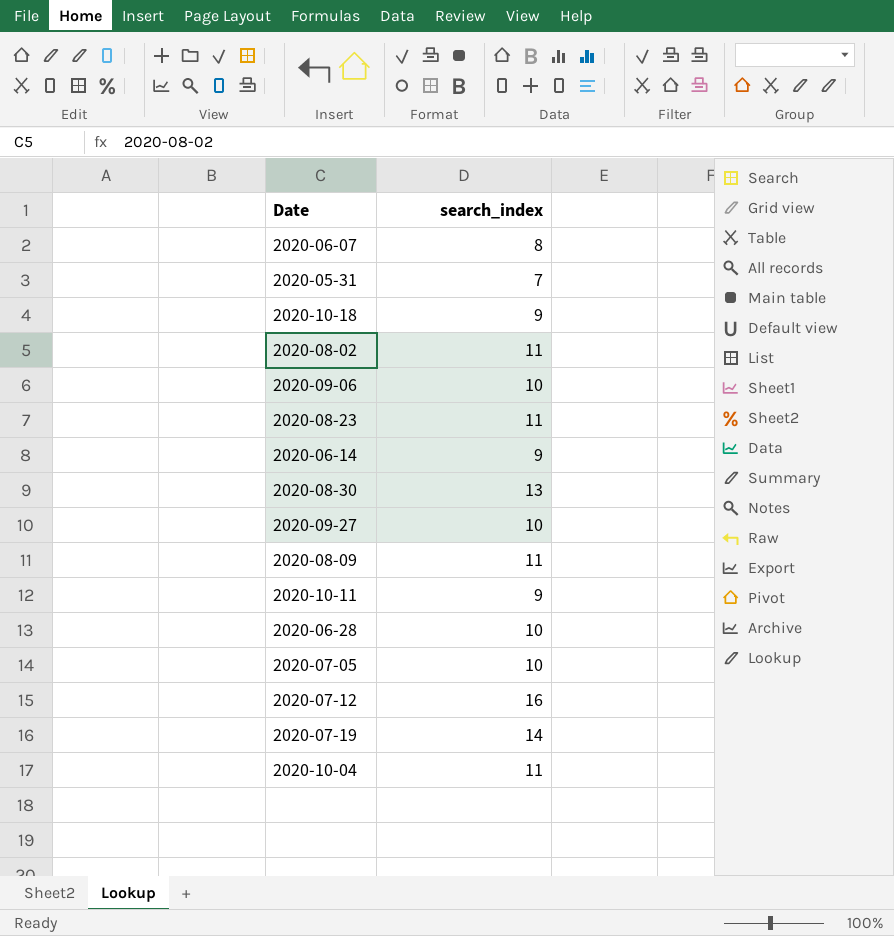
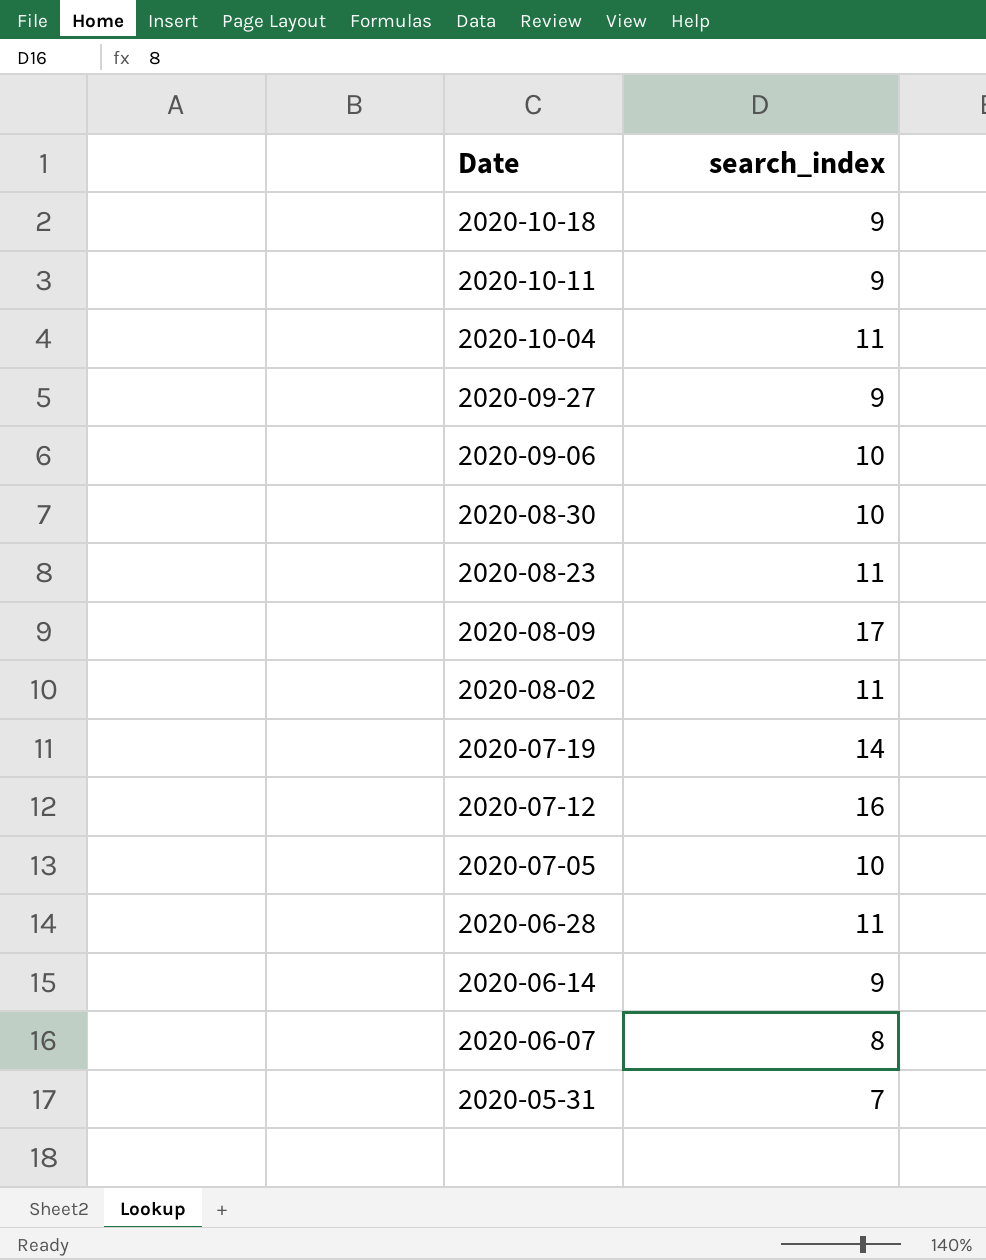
row order: none -> Date descending
2020-09-27 | search_index: 10 -> 9
2020-08-30 | search_index: 13 -> 10
2020-08-09 | search_index: 11 -> 17
2020-06-28 | search_index: 10 -> 11

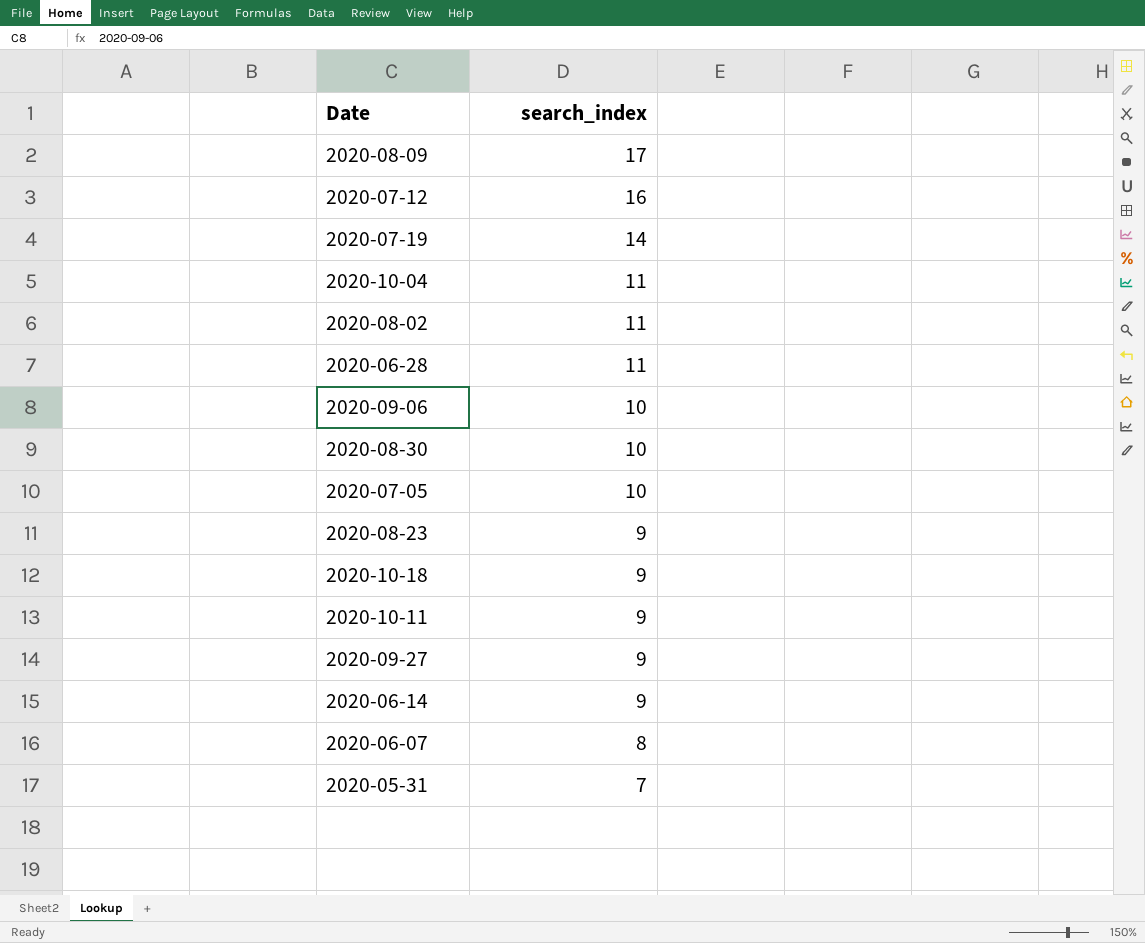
row order: Date descending -> search_index descending
2020-08-23 | search_index: 11 -> 9

